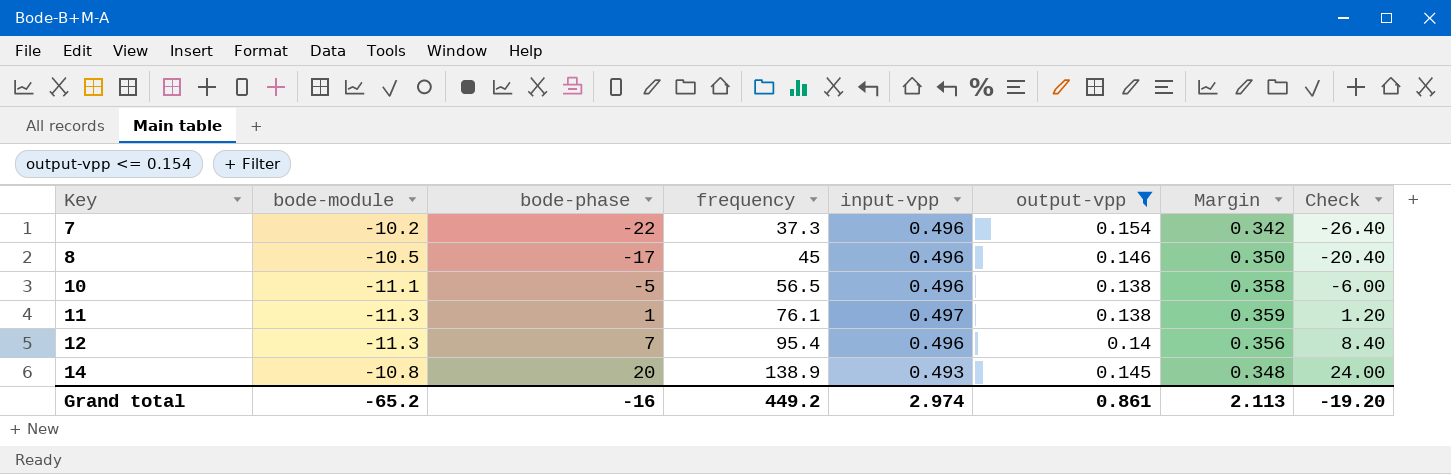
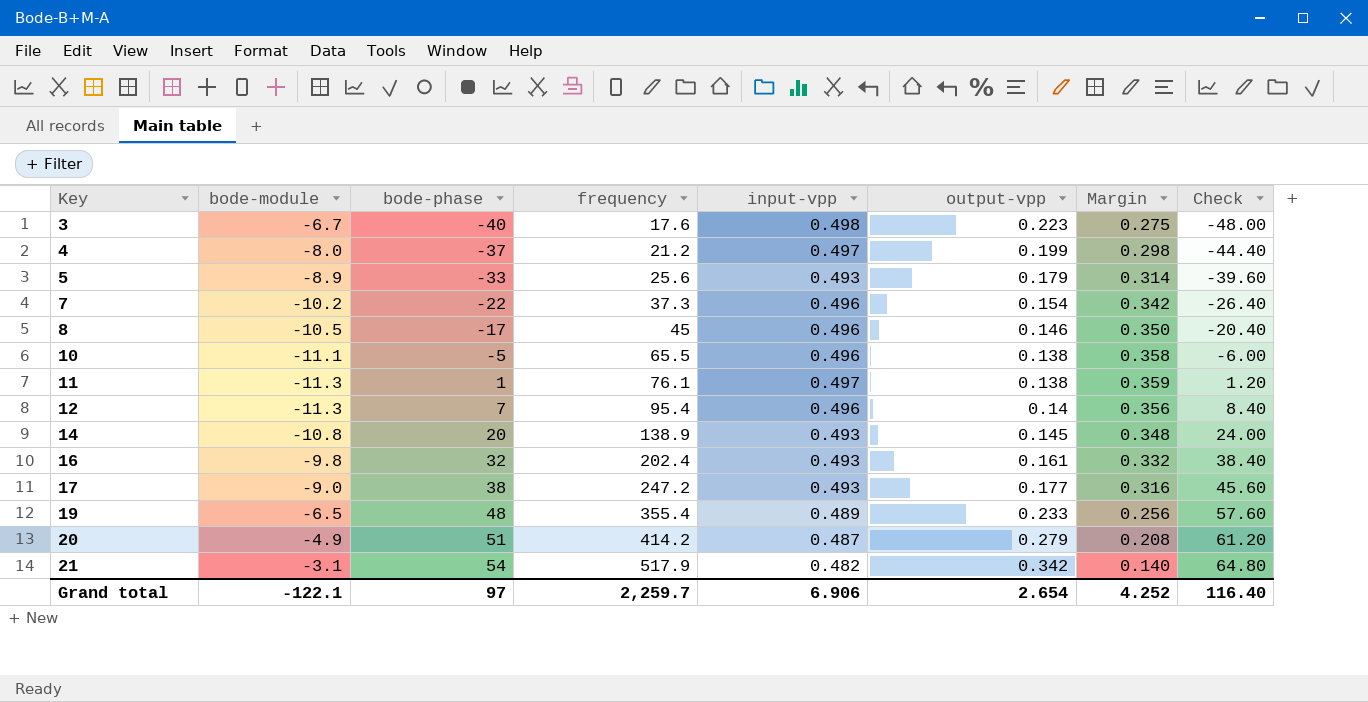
filter: output-vpp <= 0.154 -> none
10 | frequency: 56.5 -> 65.5
Grand total | bode-module: -65.2 -> -122.1
Grand total | bode-phase: -16 -> 97
Grand total | frequency: 449.2 -> 2,259.7
Grand total | input-vpp: 2.974 -> 6.906
Grand total | output-vpp: 0.861 -> 2.654
Grand total | Margin: 2.113 -> 4.252
Grand total | Check: -19.20 -> 116.40

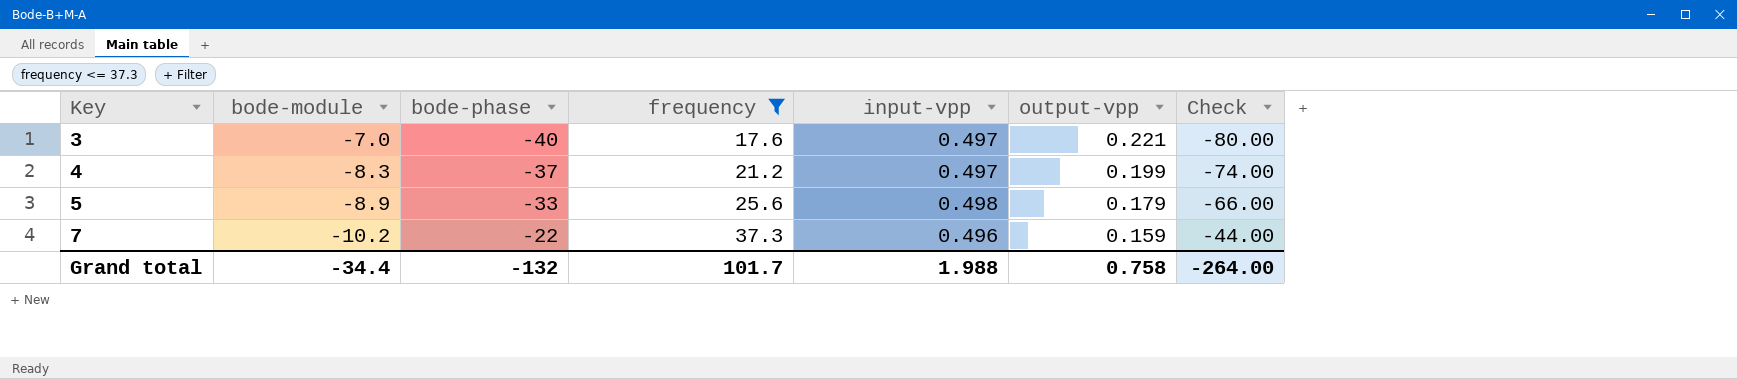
filter: none -> frequency <= 37.3
column Margin | formula: [input-vpp] - [output-vpp] -> none
column Check | formula: [bode-phase] * 1.2 -> [bode-phase] * 2
3 | bode-module: -6.7 -> -7.0
3 | input-vpp: 0.498 -> 0.497
3 | output-vpp: 0.223 -> 0.221
4 | bode-module: -8.0 -> -8.3
5 | input-vpp: 0.493 -> 0.498
7 | output-vpp: 0.154 -> 0.159
Grand total | bode-module: -122.1 -> -34.4
Grand total | bode-phase: 97 -> -132
Grand total | frequency: 2,259.7 -> 101.7
Grand total | input-vpp: 6.906 -> 1.988
Grand total | output-vpp: 2.654 -> 0.758
Grand total | Check: 116.40 -> -264.00

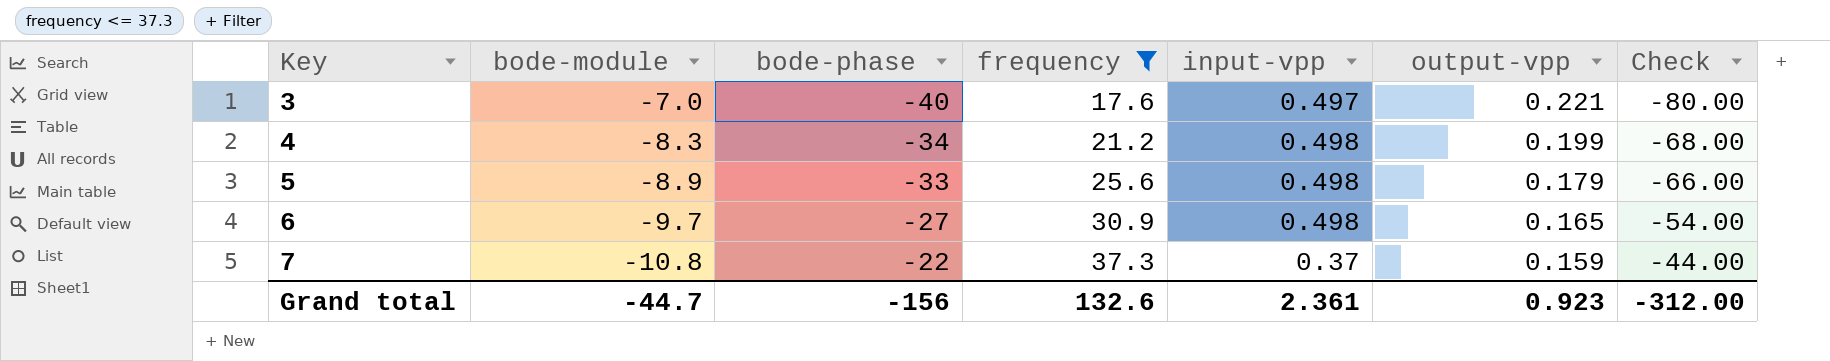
4 | bode-phase: -37 -> -34
4 | input-vpp: 0.497 -> 0.498
4 | Check: -74.00 -> -68.00
row 6: none -> -9.7 | -27 | 30.9 | 0.498 | 0.165 | -54.00
7 | bode-module: -10.2 -> -10.8
7 | input-vpp: 0.496 -> 0.37
Grand total | bode-module: -34.4 -> -44.7
Grand total | bode-phase: -132 -> -156
Grand total | frequency: 101.7 -> 132.6
Grand total | input-vpp: 1.988 -> 2.361
Grand total | output-vpp: 0.758 -> 0.923
Grand total | Check: -264.00 -> -312.00

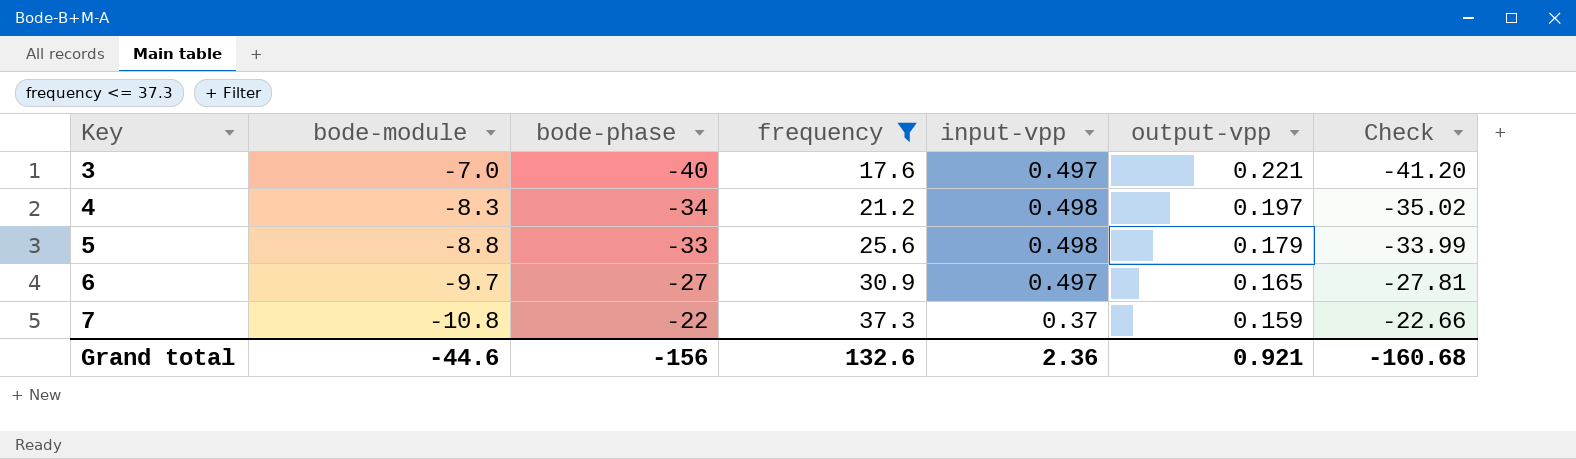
column Check | formula: [bode-phase] * 2 -> [bode-phase] * 1.03
4 | output-vpp: 0.199 -> 0.197
5 | bode-module: -8.9 -> -8.8
6 | input-vpp: 0.498 -> 0.497
Grand total | bode-module: -44.7 -> -44.6
Grand total | input-vpp: 2.361 -> 2.36
Grand total | output-vpp: 0.923 -> 0.921
Grand total | Check: -312.00 -> -160.68

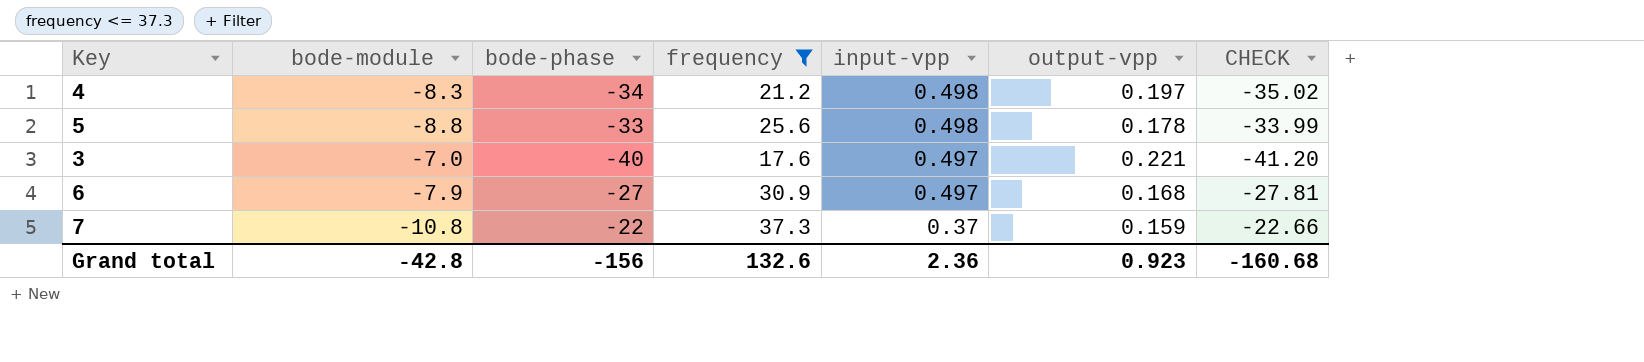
row order: Key ascending -> input-vpp descending
column name: Check -> CHECK
5 | output-vpp: 0.179 -> 0.178
6 | bode-module: -9.7 -> -7.9
6 | output-vpp: 0.165 -> 0.168
Grand total | bode-module: -44.6 -> -42.8
Grand total | output-vpp: 0.921 -> 0.923

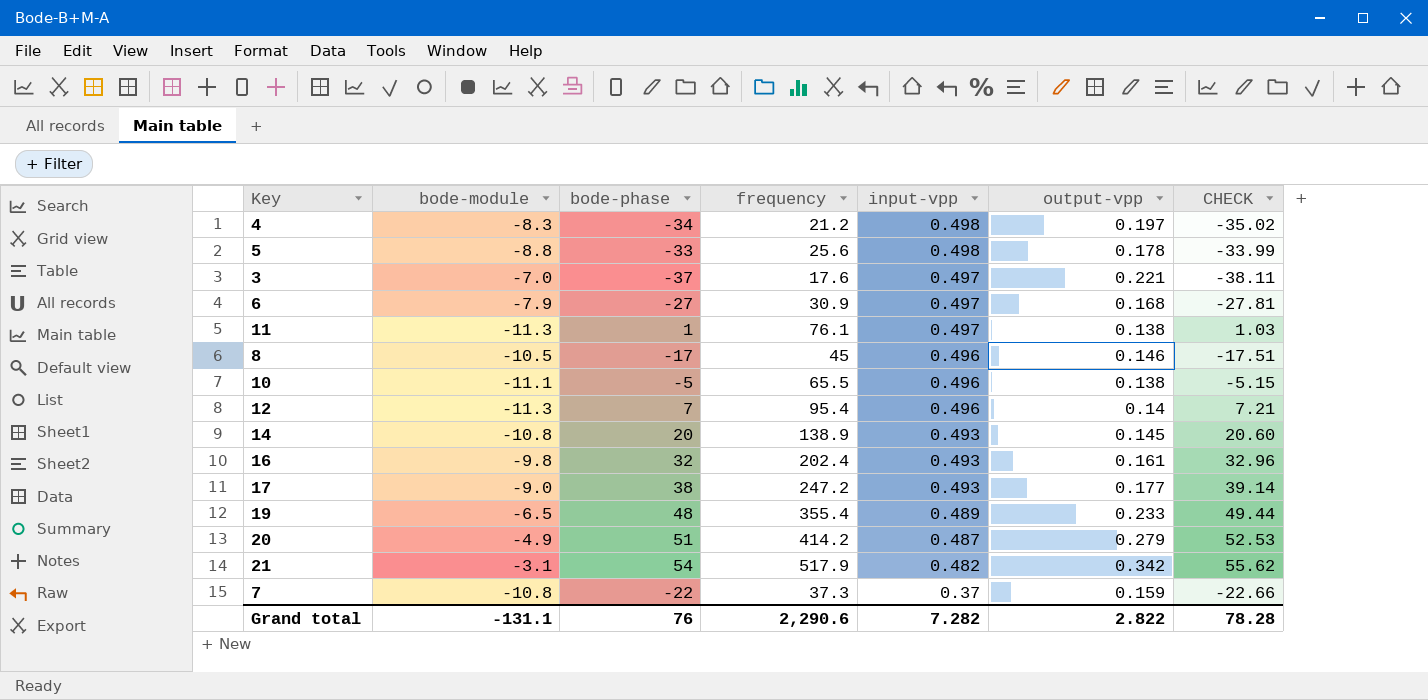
filter: frequency <= 37.3 -> none
3 | bode-phase: -40 -> -37
3 | CHECK: -41.20 -> -38.11
Grand total | bode-module: -42.8 -> -131.1
Grand total | bode-phase: -156 -> 76
Grand total | frequency: 132.6 -> 2,290.6
Grand total | input-vpp: 2.36 -> 7.282
Grand total | output-vpp: 0.923 -> 2.822
Grand total | CHECK: -160.68 -> 78.28

